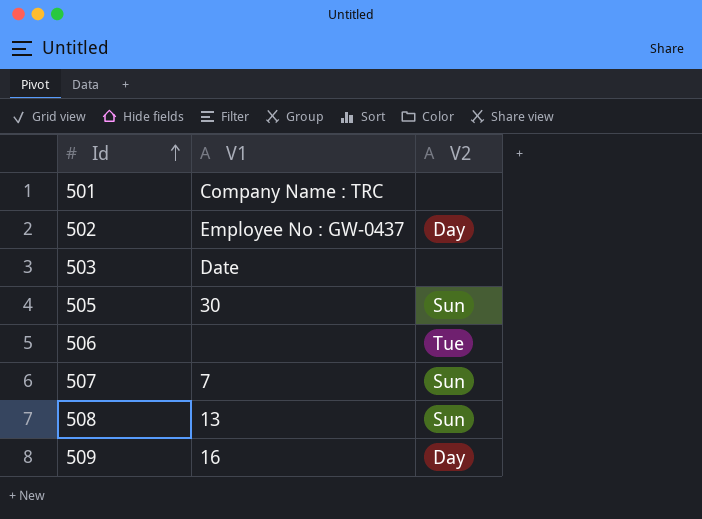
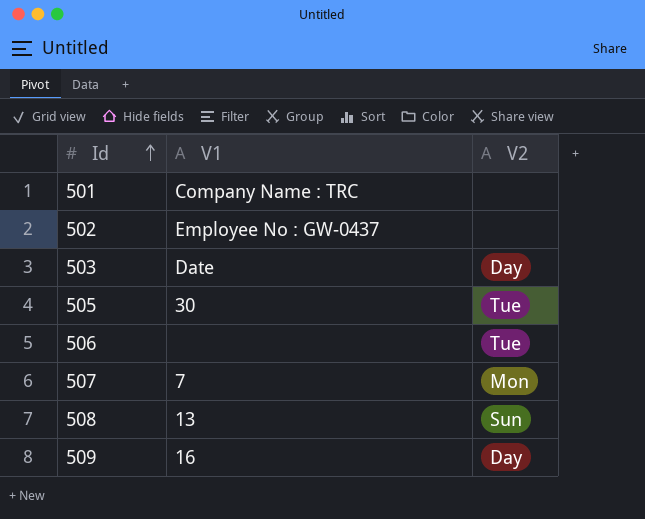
502 | V2: Day -> none
503 | V2: none -> Day
505 | V2: Sun -> Tue
507 | V2: Sun -> Mon

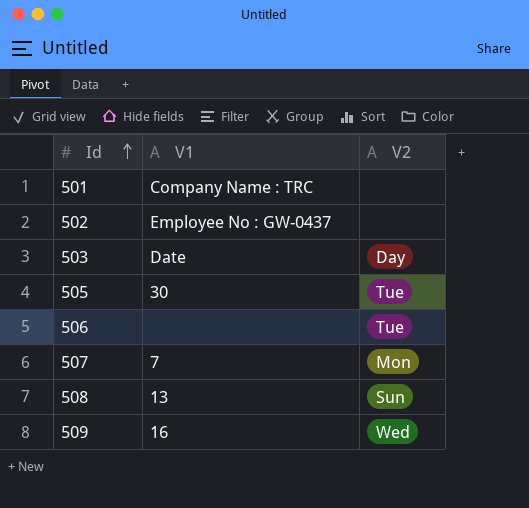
509 | V2: Day -> Wed

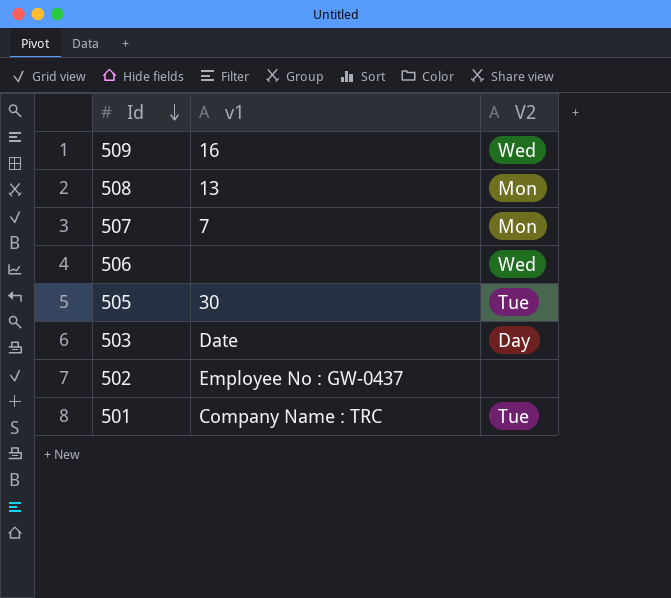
row order: Id ascending -> Id descending
column name: V1 -> v1
508 | V2: Sun -> Mon
506 | V2: Tue -> Wed
501 | V2: none -> Tue

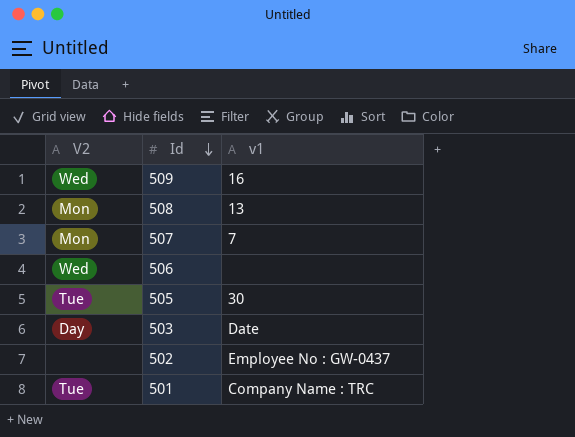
column V2 | position: 3 -> 1

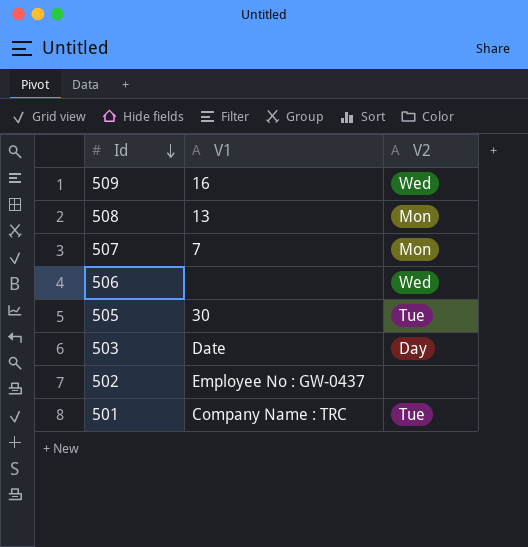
column name: v1 -> V1
column V2 | position: 1 -> 3

